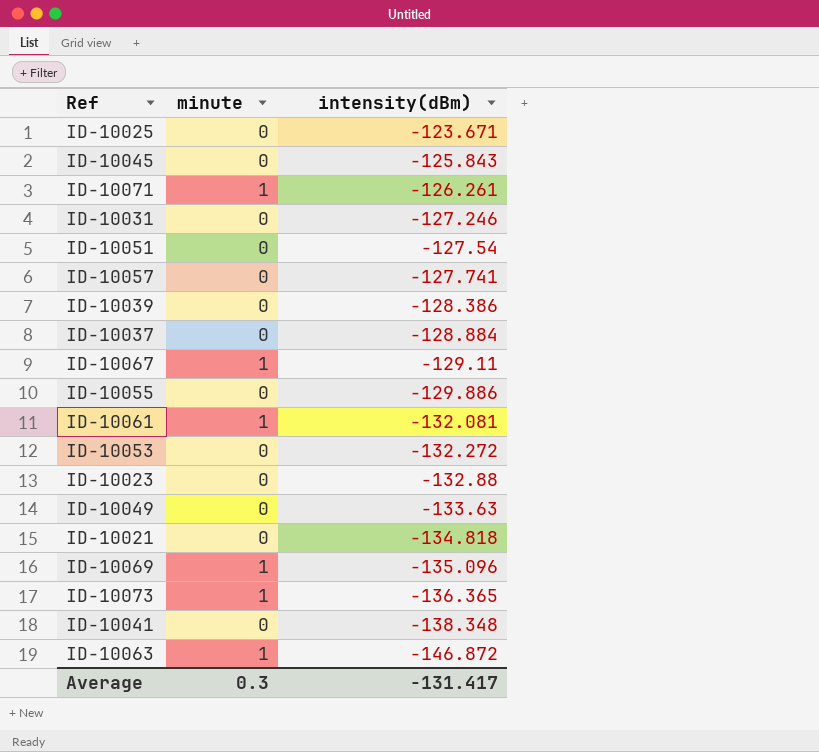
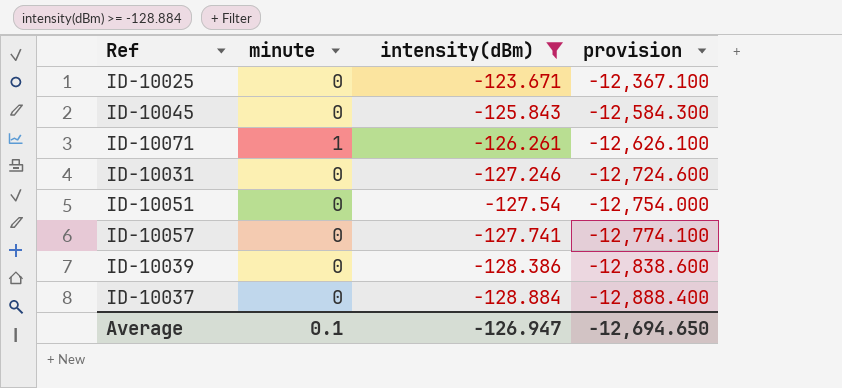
filter: none -> intensity(dBm) >= -128.884
column provision | formula: none -> [intensity(dBm)] * 100
Average | minute: 0.3 -> 0.1
Average | intensity(dBm): -131.417 -> -126.947

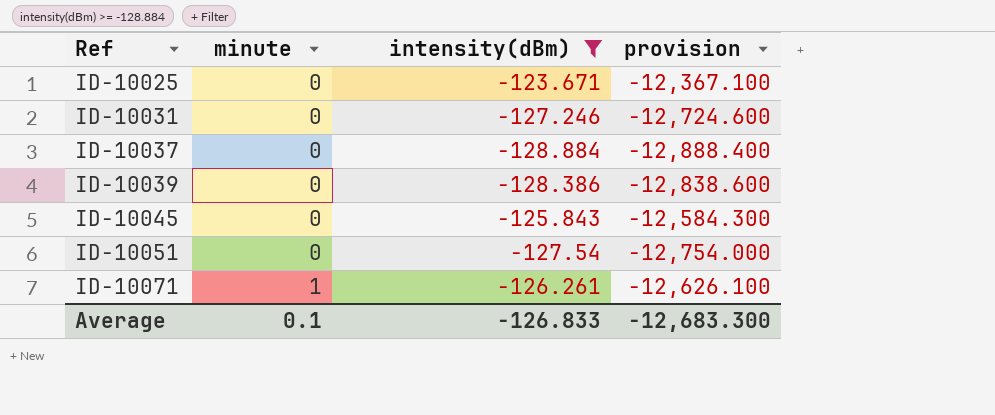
row order: intensity(dBm) descending -> Ref ascending
row ID-10057: 0 | -127.741 | -12,774.100 -> none
Average | intensity(dBm): -126.947 -> -126.833
Average | provision: -12,694.650 -> -12,683.300

